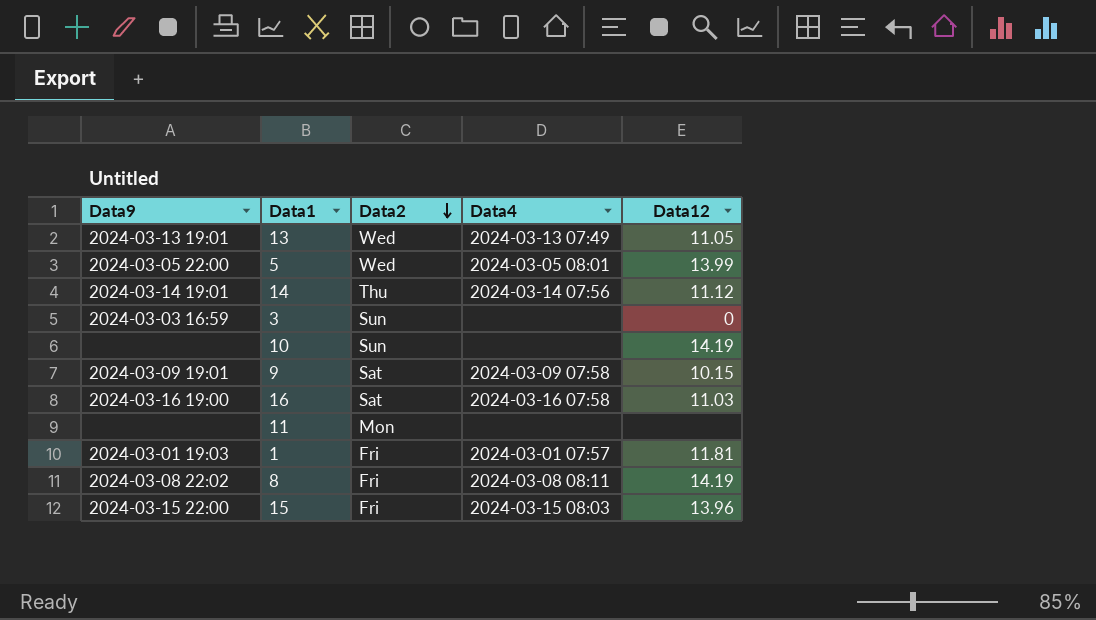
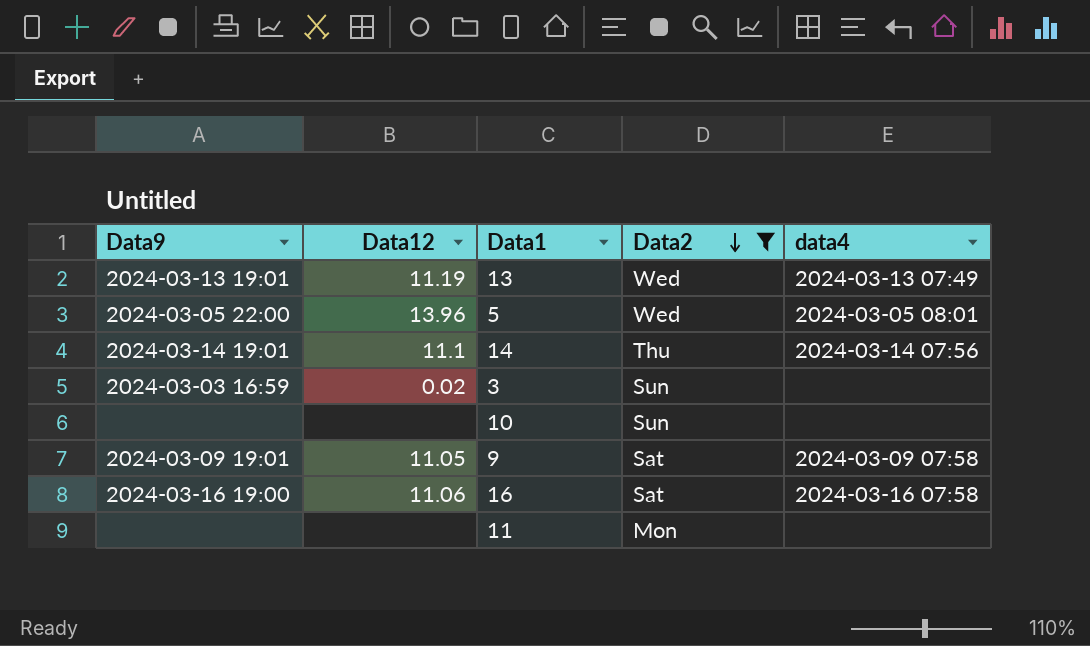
filter: none -> Data2 != Fri
column Data12 | position: 5 -> 2
column name: Data4 -> data4
13 | Data12: 11.05 -> 11.19
5 | Data12: 13.99 -> 13.96
14 | Data12: 11.12 -> 11.1
3 | Data12: 0 -> 0.02
10 | Data12: 14.19 -> none
9 | Data12: 10.15 -> 11.05
16 | Data12: 11.03 -> 11.06

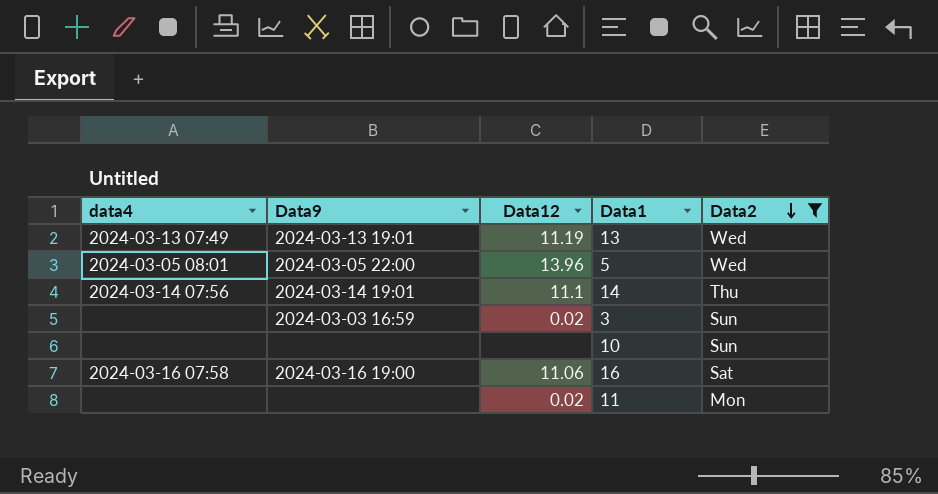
column data4 | position: 5 -> 1
row 9: 2024-03-09 19:01 | 11.05 | Sat | 2024-03-09 07:58 -> none
11 | Data12: none -> 0.02

